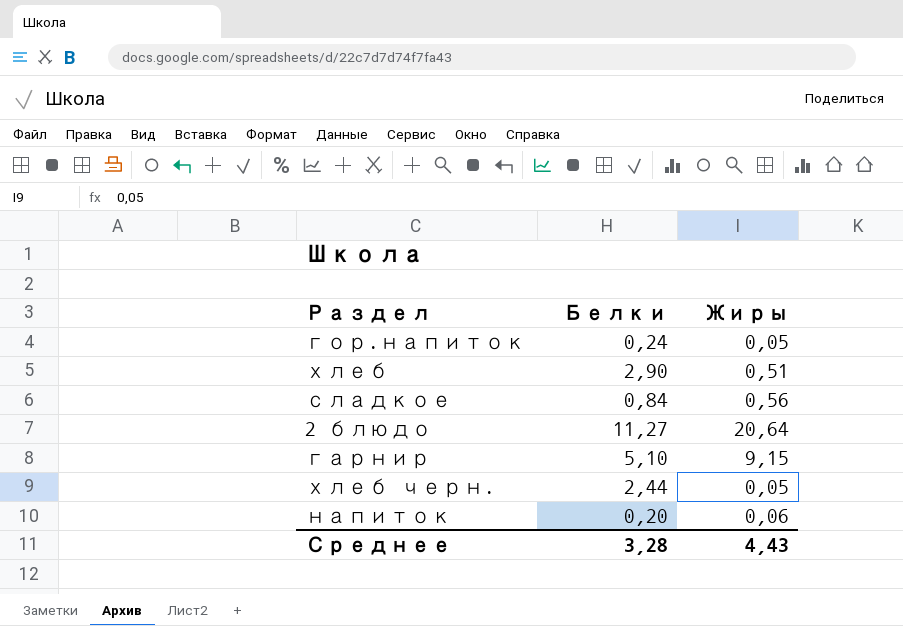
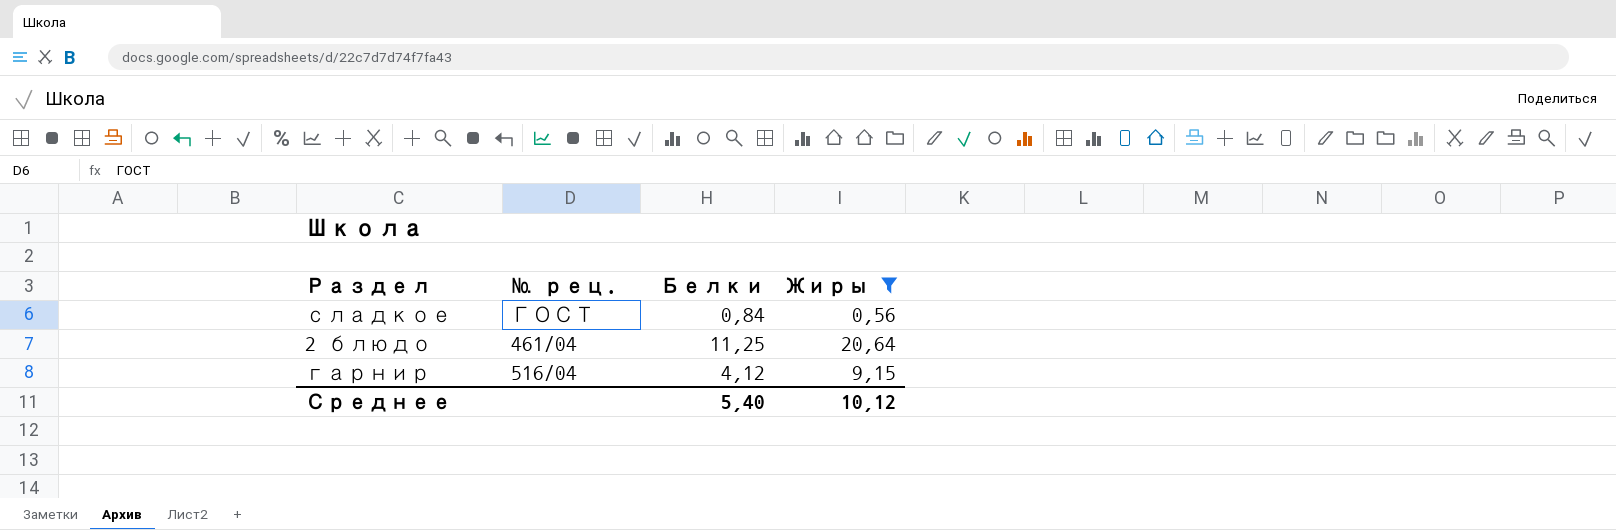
filter: none -> Жиры >= 0,56
column № рец. | position: none -> 2
2 блюдо | Белки: 11,27 -> 11,25
гарнир | Белки: 5,10 -> 4,12
Среднее | Белки: 3,28 -> 5,40
Среднее | Жиры: 4,43 -> 10,12

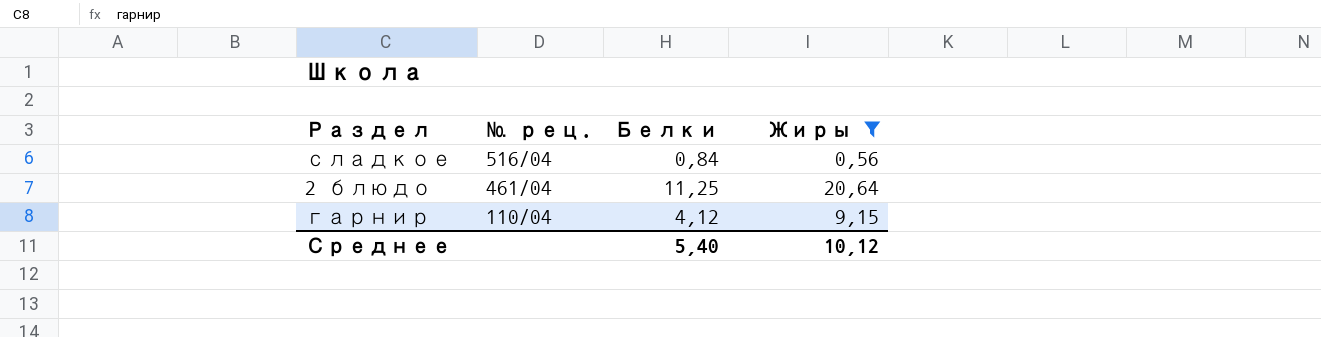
сладкое | № рец.: ГОСТ -> 516/04
гарнир | № рец.: 516/04 -> 110/04

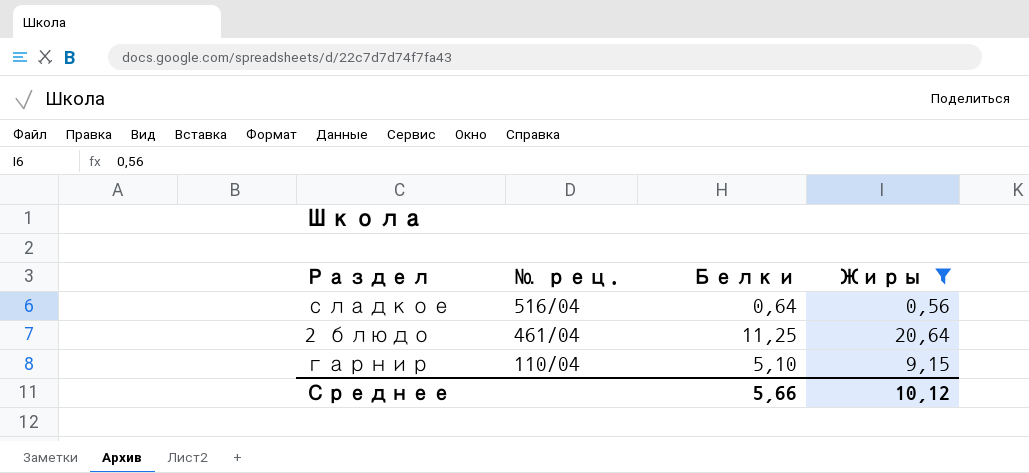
сладкое | Белки: 0,84 -> 0,64
гарнир | Белки: 4,12 -> 5,10
Среднее | Белки: 5,40 -> 5,66

